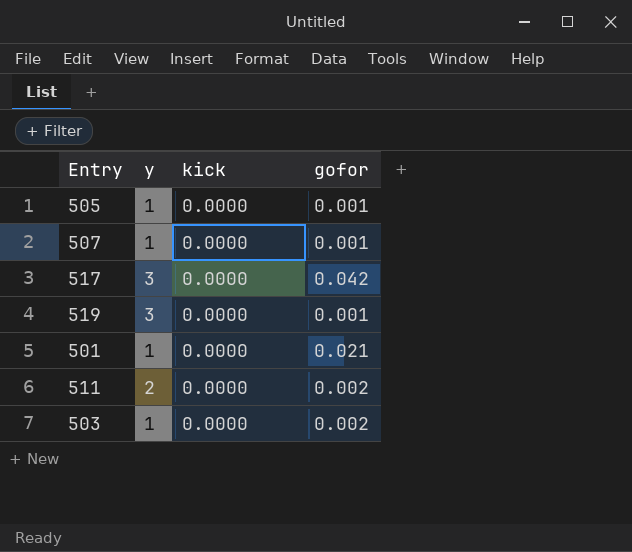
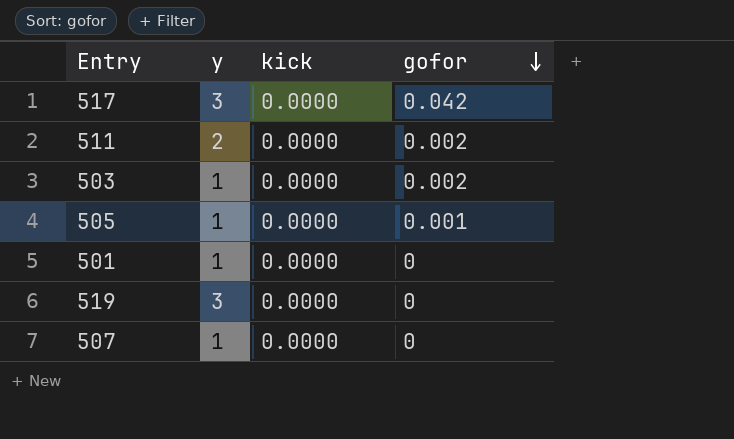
row order: none -> gofor descending
501 | gofor: 0.021 -> 0
519 | gofor: 0.001 -> 0
507 | gofor: 0.001 -> 0

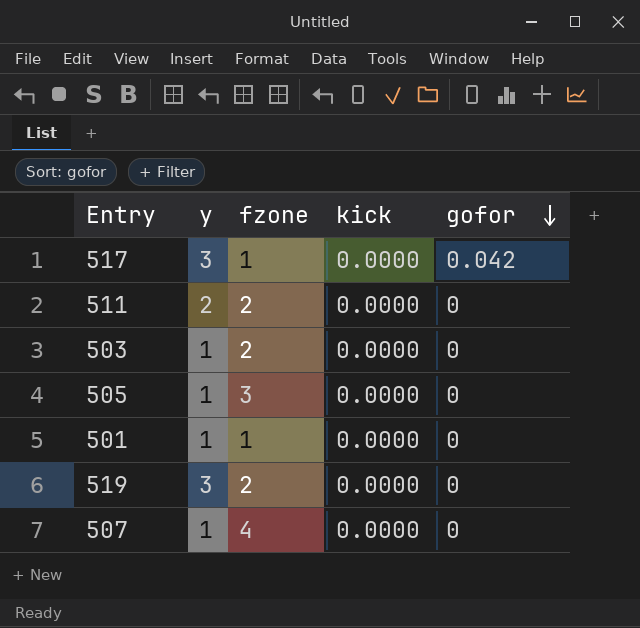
column fzone | position: none -> 3
511 | gofor: 0.002 -> 0
503 | gofor: 0.002 -> 0
505 | gofor: 0.001 -> 0

